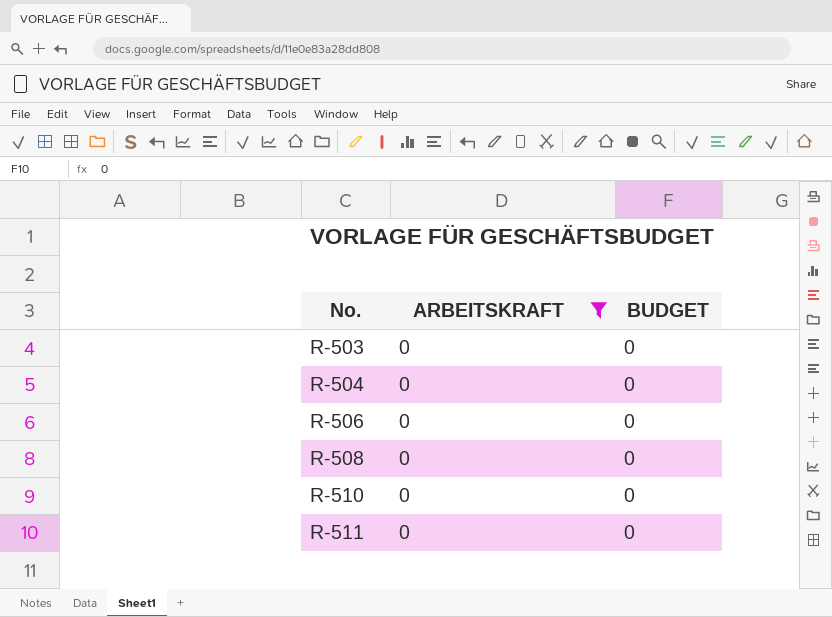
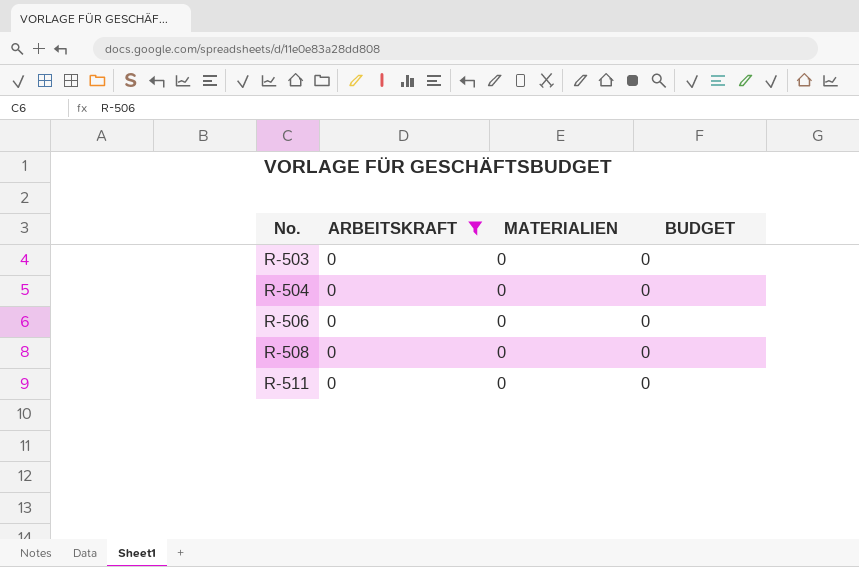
column MATERIALIEN | position: none -> 3
row R-510: 0 | 0 -> none

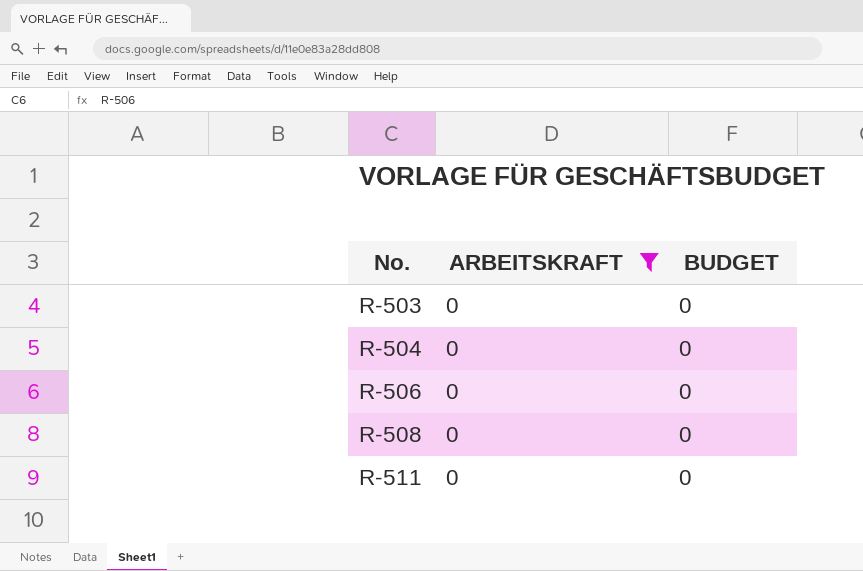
column MATERIALIEN | position: 3 -> none

